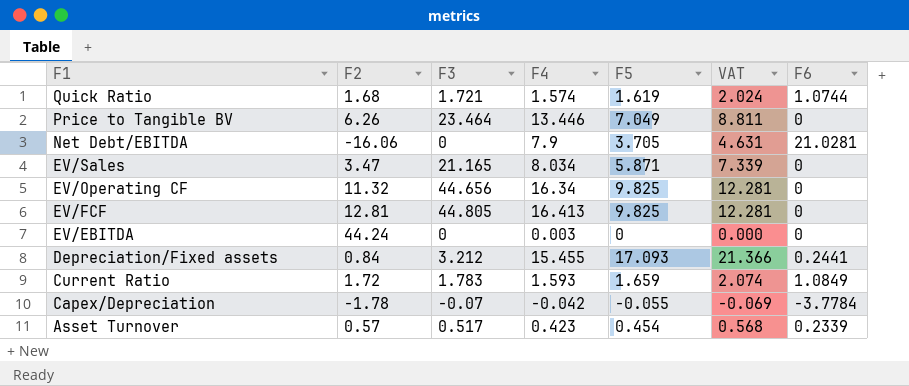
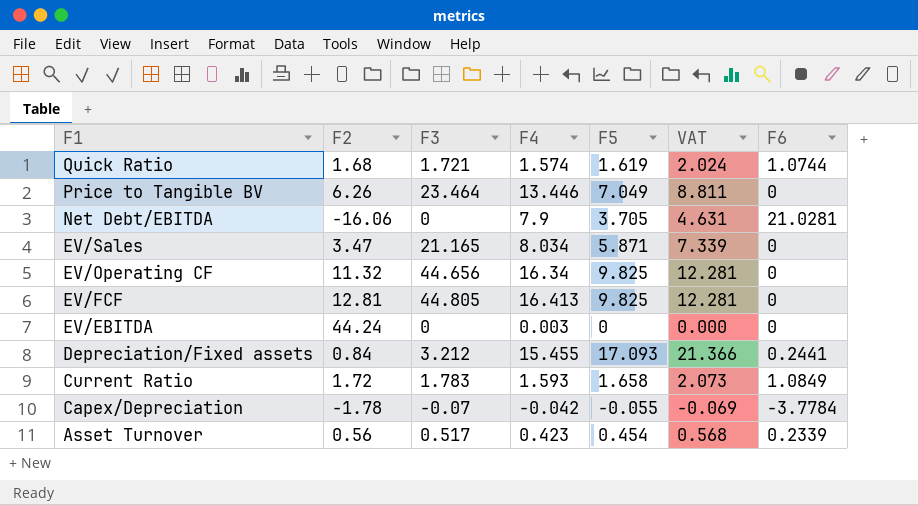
Current Ratio | F5: 1.659 -> 1.658
Current Ratio | VAT: 2.074 -> 2.073
Asset Turnover | F2: 0.57 -> 0.56

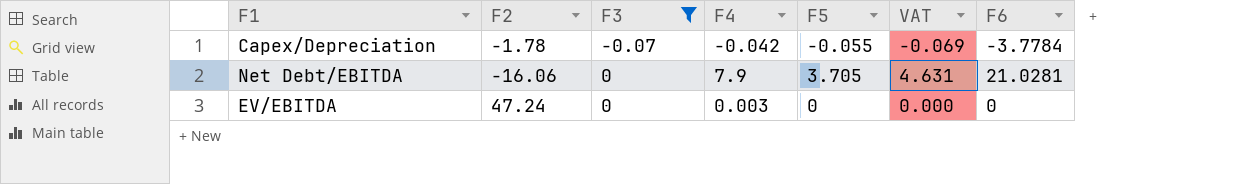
filter: none -> F3 <= 0
row order: F1 descending -> F3 ascending
EV/EBITDA | F2: 44.24 -> 47.24

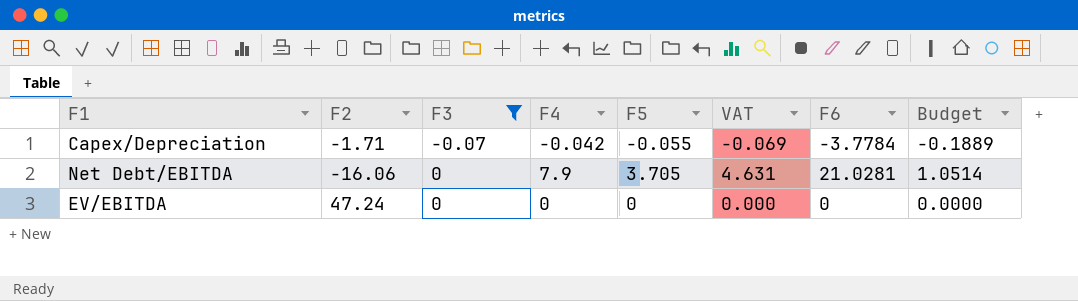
column Budget | formula: none -> [F6] * 0.05
Capex/Depreciation | F2: -1.78 -> -1.71
EV/EBITDA | F4: 0.003 -> 0

